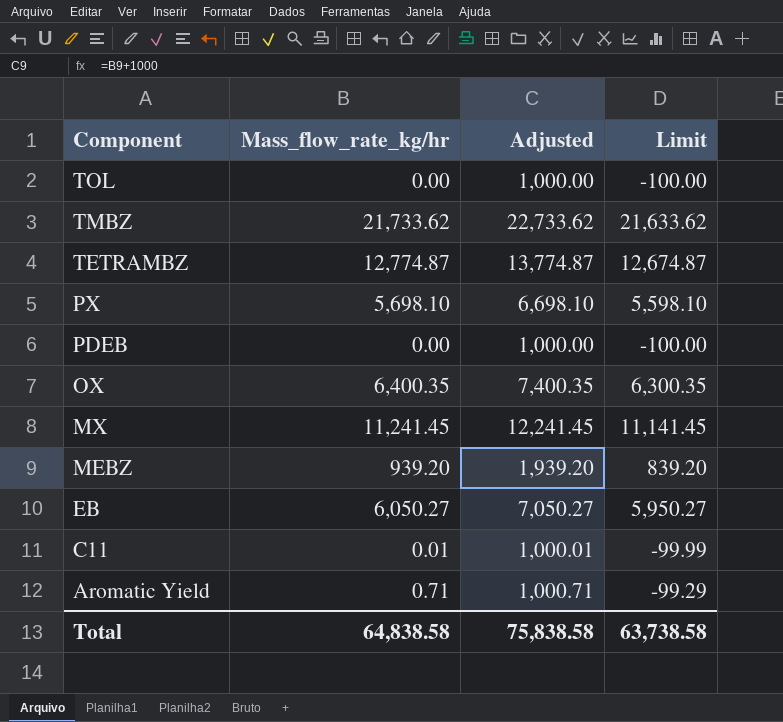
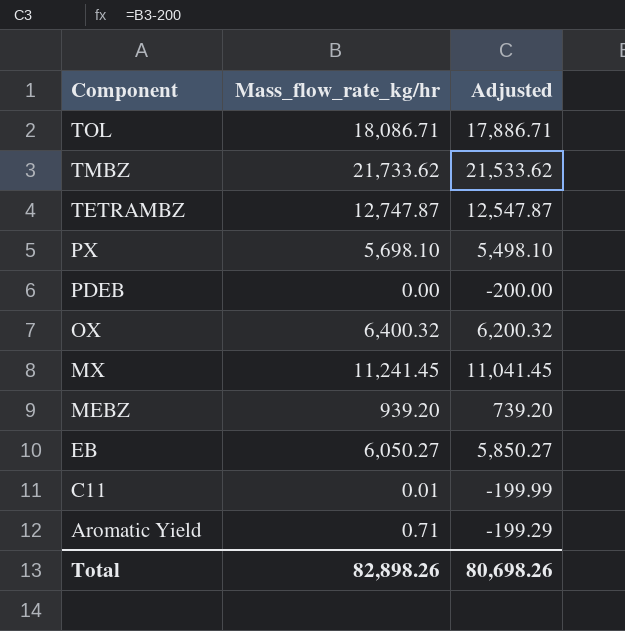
column Limit | formula: [Mass_flow_rate_kg/hr] - 100 -> none
column Adjusted | formula: [Mass_flow_rate_kg/hr] + 1000 -> [Mass_flow_rate_kg/hr] - 200
TOL | Mass_flow_rate_kg/hr: 0.00 -> 18,086.71
TETRAMBZ | Mass_flow_rate_kg/hr: 12,774.87 -> 12,747.87
OX | Mass_flow_rate_kg/hr: 6,400.35 -> 6,400.32
Total | Mass_flow_rate_kg/hr: 64,838.58 -> 82,898.26
Total | Adjusted: 75,838.58 -> 80,698.26

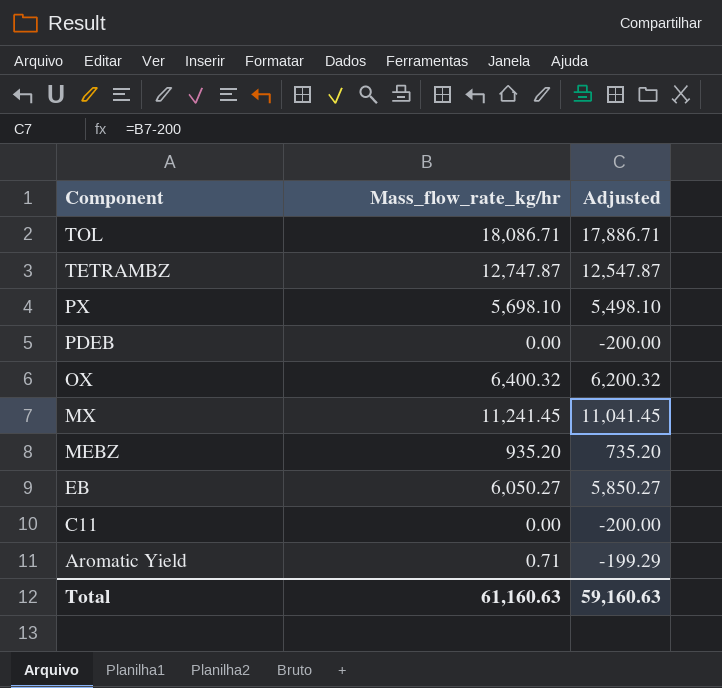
row TMBZ: 21,733.62 | 21,533.62 -> none
MEBZ | Mass_flow_rate_kg/hr: 939.20 -> 935.20
MEBZ | Adjusted: 739.20 -> 735.20
C11 | Mass_flow_rate_kg/hr: 0.01 -> 0.00
C11 | Adjusted: -199.99 -> -200.00
Total | Mass_flow_rate_kg/hr: 82,898.26 -> 61,160.63
Total | Adjusted: 80,698.26 -> 59,160.63

